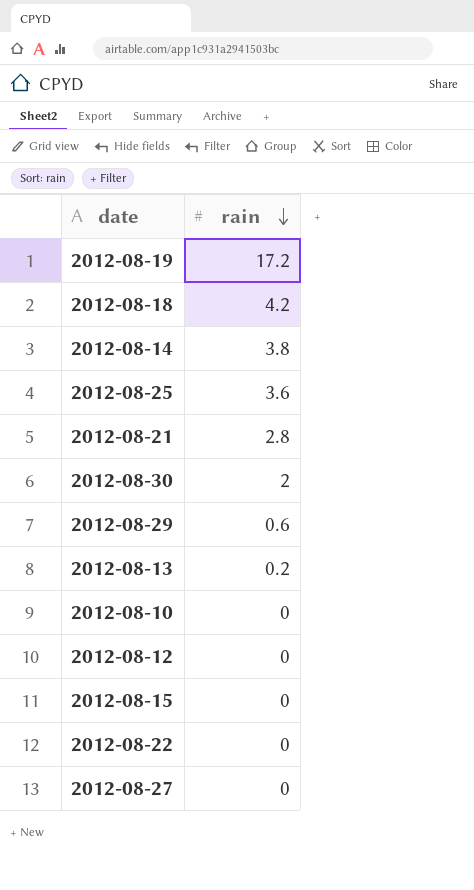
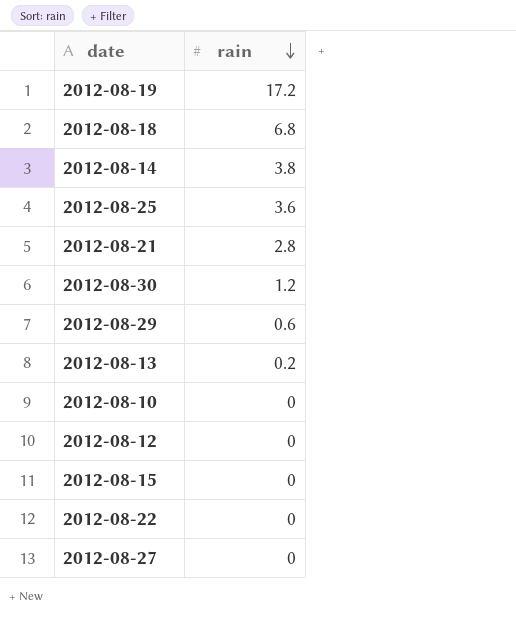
2012-08-18 | rain: 4.2 -> 6.8
2012-08-30 | rain: 2 -> 1.2

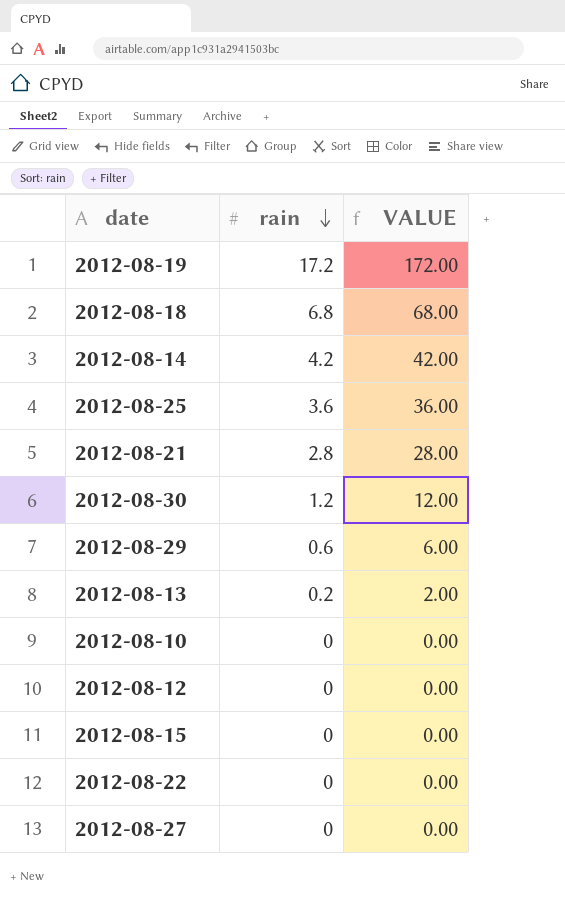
column VALUE | formula: none -> [rain] * 10
2012-08-14 | rain: 3.8 -> 4.2

